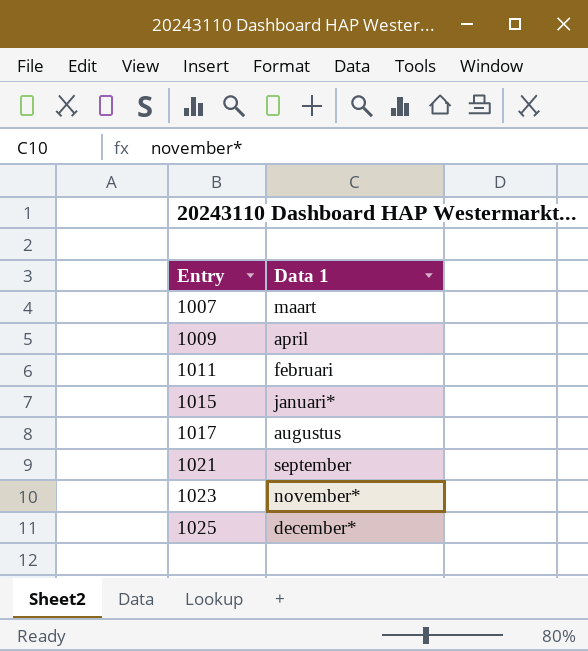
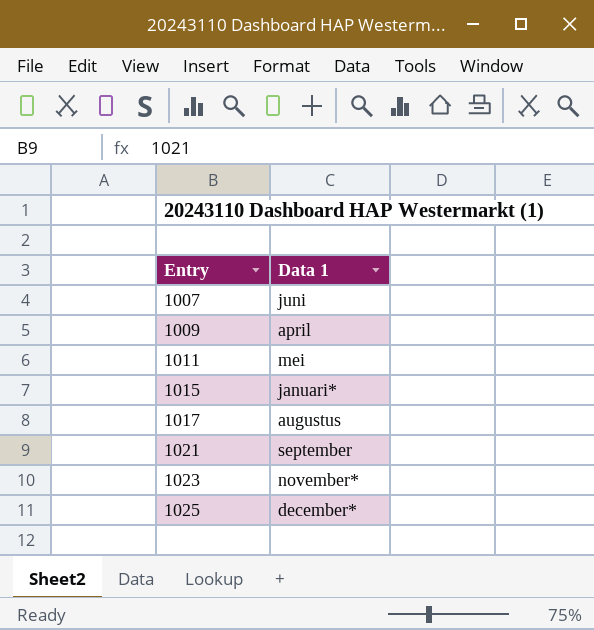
1007 | Data 1: maart -> juni
1011 | Data 1: februari -> mei

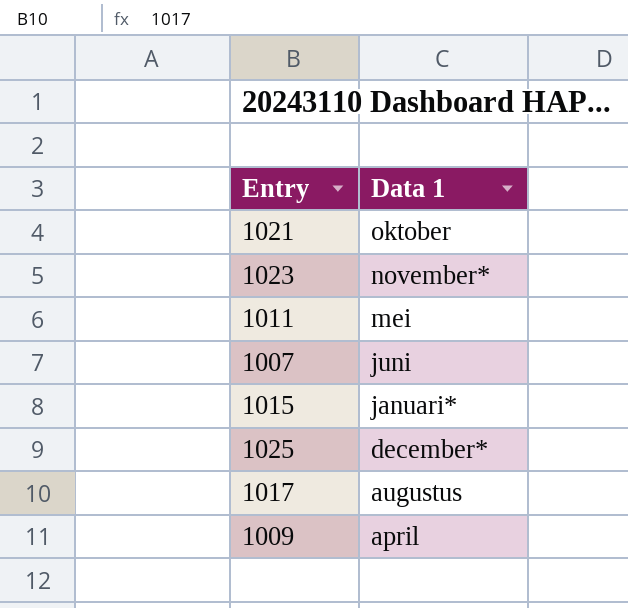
row order: Entry ascending -> Data 1 descending
1021 | Data 1: september -> oktober

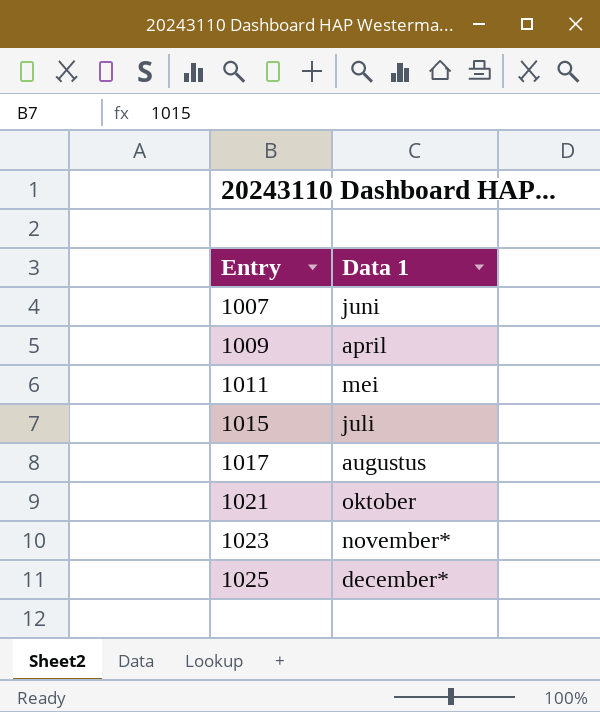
row order: Data 1 descending -> Entry ascending
1015 | Data 1: januari* -> juli

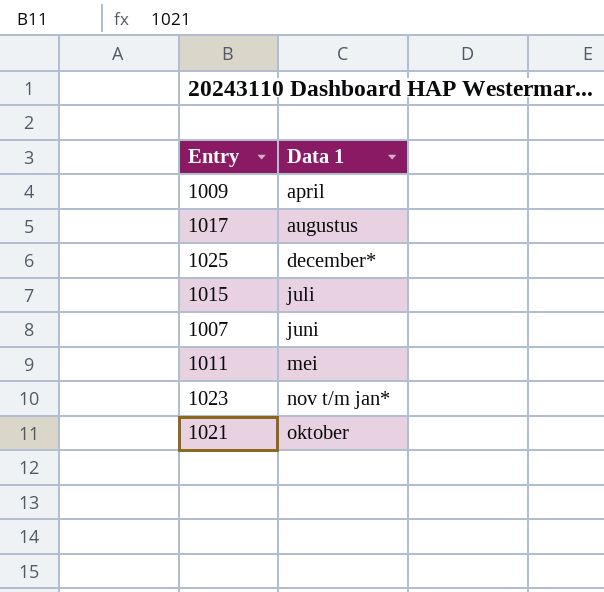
row order: Entry ascending -> Data 1 ascending
1023 | Data 1: november* -> nov t/m jan*

